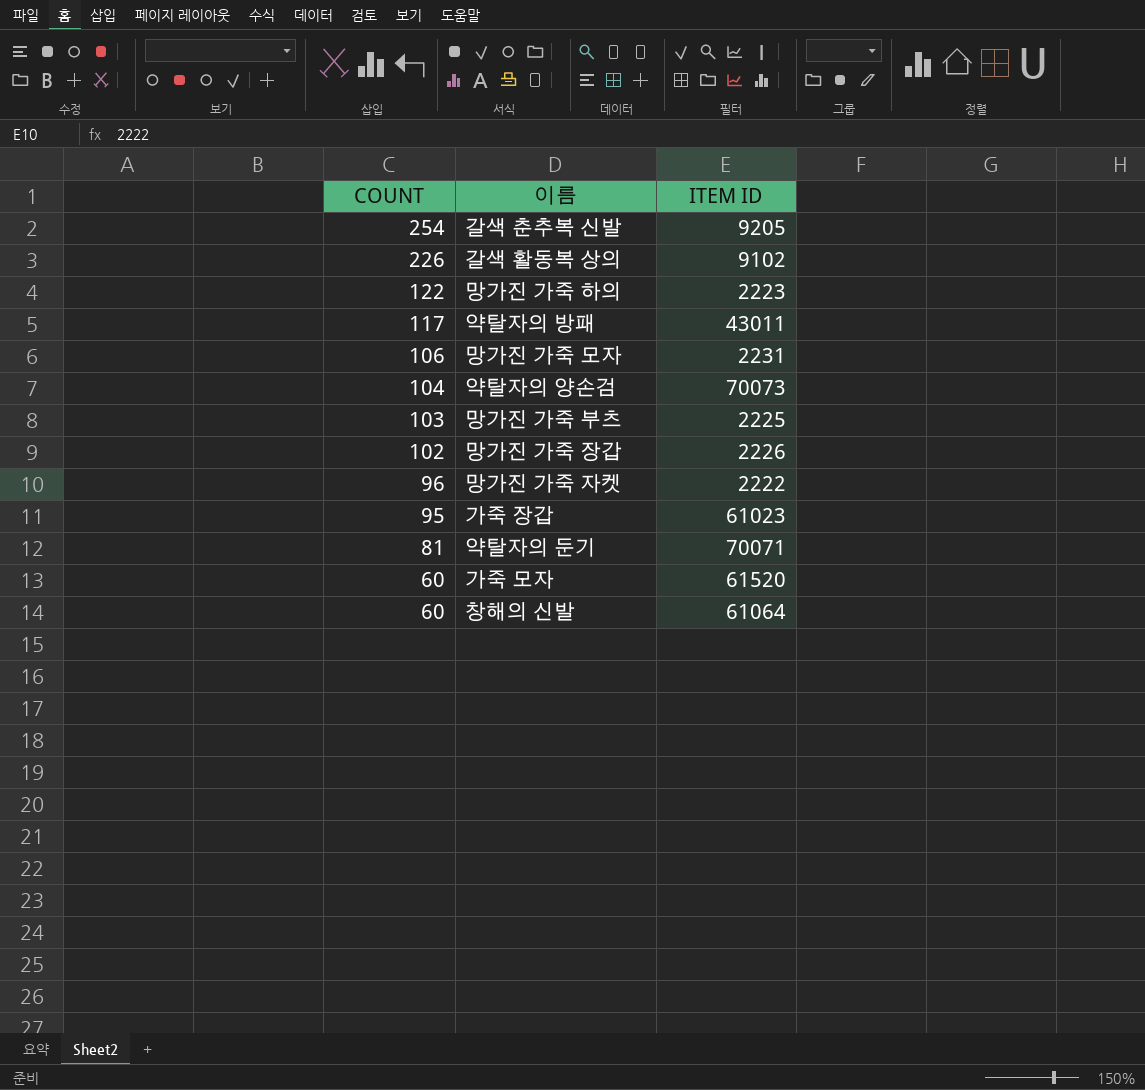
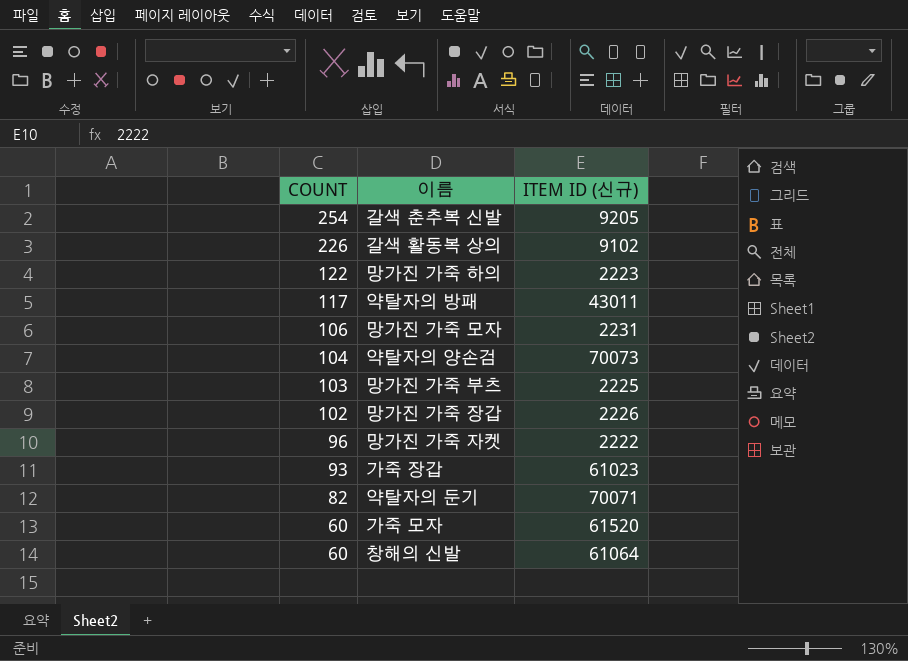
column name: ITEM ID -> ITEM ID (신규)
가죽 장갑 | COUNT: 95 -> 93
약탈자의 둔기 | COUNT: 81 -> 82

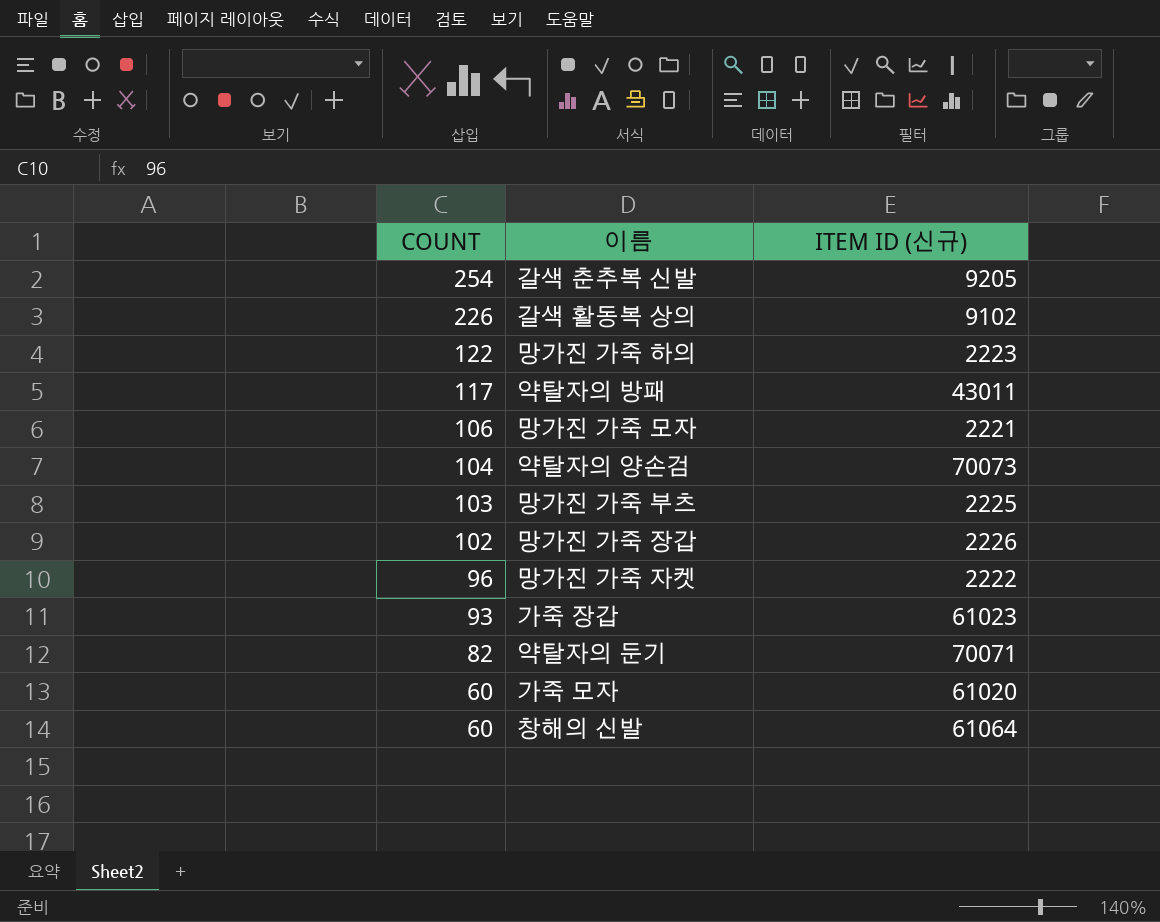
망가진 가죽 모자 | ITEM ID (신규): 2231 -> 2221
가죽 모자 | ITEM ID (신규): 61520 -> 61020

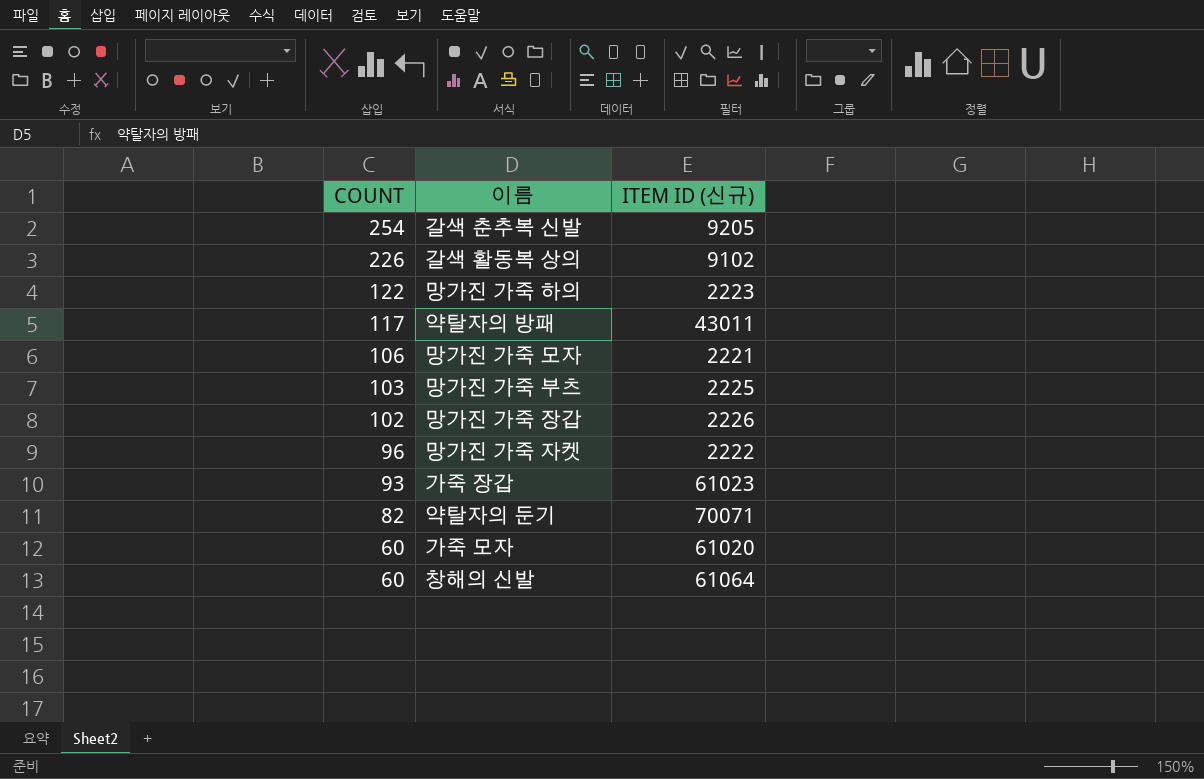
row 약탈자의 양손검: 104 | 70073 -> none

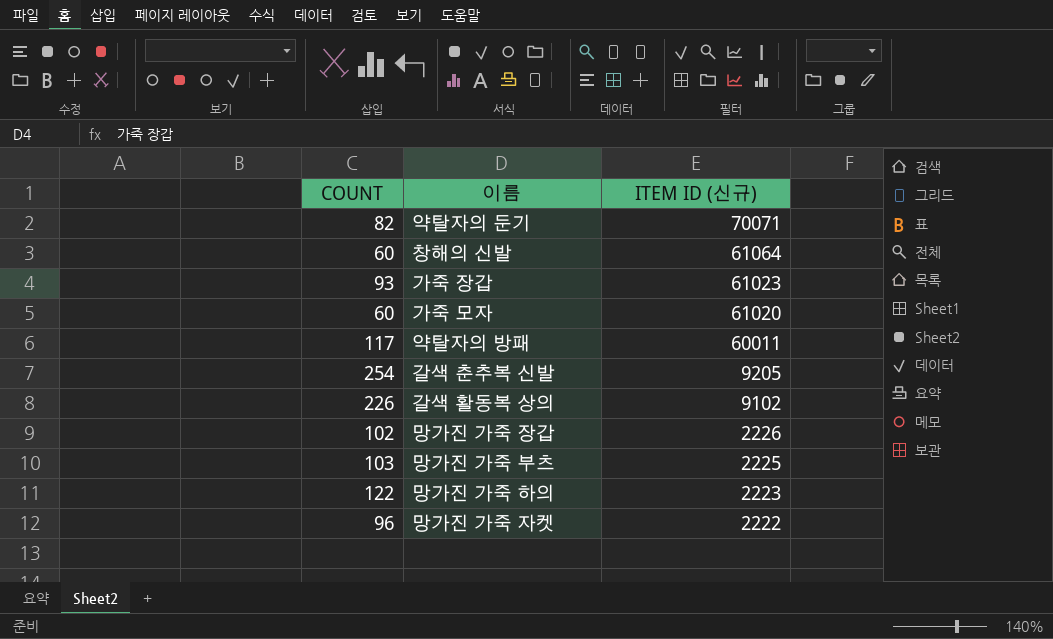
row order: COUNT descending -> ITEM ID (신규) descending
row 망가진 가죽 모자: 106 | 2221 -> none
약탈자의 방패 | ITEM ID (신규): 43011 -> 60011

